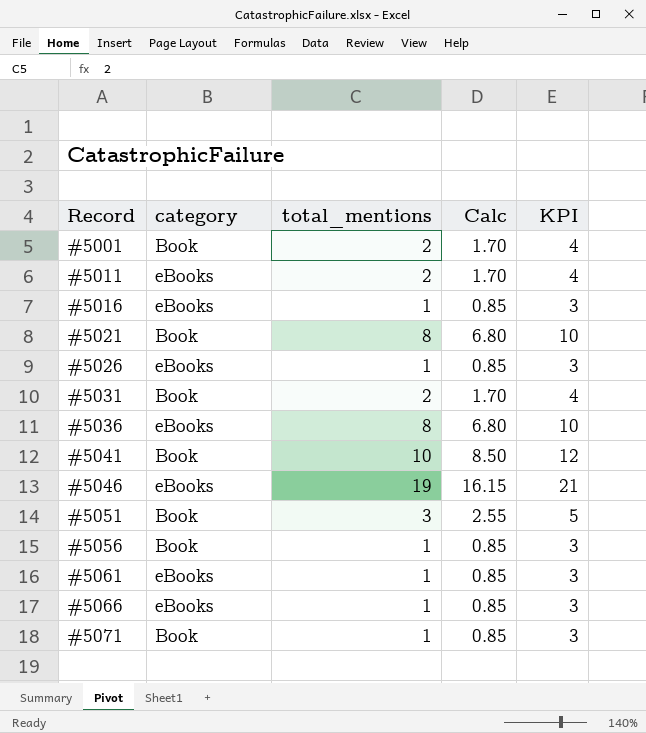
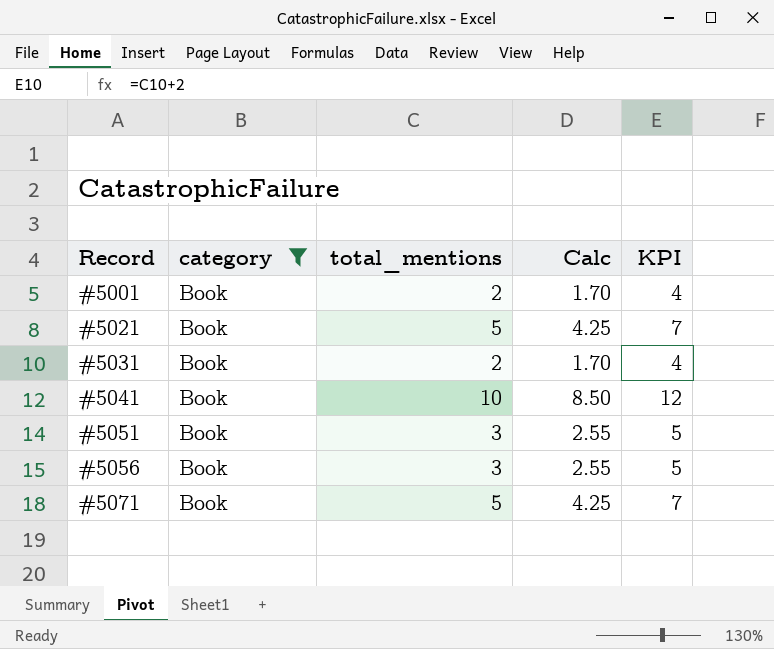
filter: none -> category = Book
#5021 | total_mentions: 8 -> 5
#5021 | Calc: 6.80 -> 4.25
#5021 | KPI: 10 -> 7
#5056 | total_mentions: 1 -> 3
#5056 | Calc: 0.85 -> 2.55
#5056 | KPI: 3 -> 5
#5071 | total_mentions: 1 -> 5
#5071 | Calc: 0.85 -> 4.25
#5071 | KPI: 3 -> 7

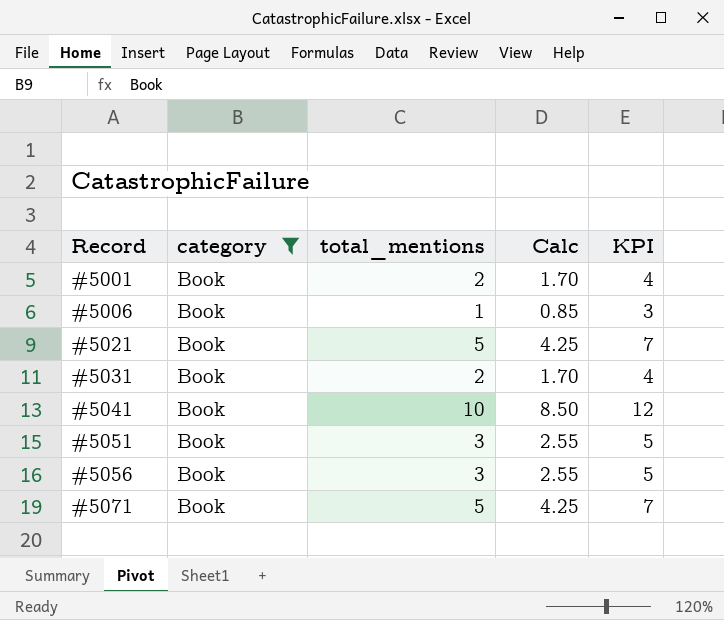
row #5006: none -> Book | 1 | 0.85 | 3

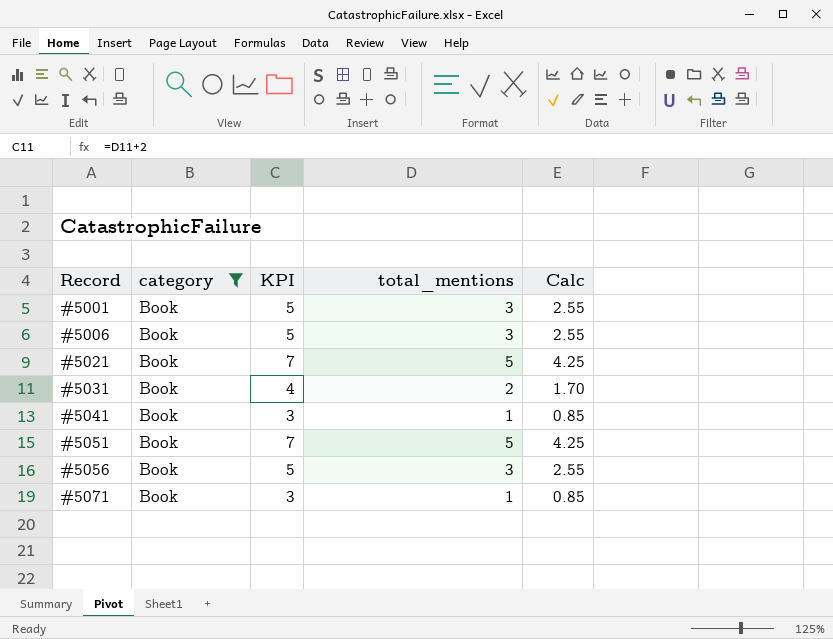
column KPI | position: 5 -> 3
#5001 | KPI: 4 -> 5
#5001 | total_mentions: 2 -> 3
#5001 | Calc: 1.70 -> 2.55
#5006 | KPI: 3 -> 5
#5006 | total_mentions: 1 -> 3
#5006 | Calc: 0.85 -> 2.55
#5041 | KPI: 12 -> 3
#5041 | total_mentions: 10 -> 1
#5041 | Calc: 8.50 -> 0.85
#5051 | KPI: 5 -> 7
#5051 | total_mentions: 3 -> 5
#5051 | Calc: 2.55 -> 4.25
#5071 | KPI: 7 -> 3
#5071 | total_mentions: 5 -> 1
#5071 | Calc: 4.25 -> 0.85

